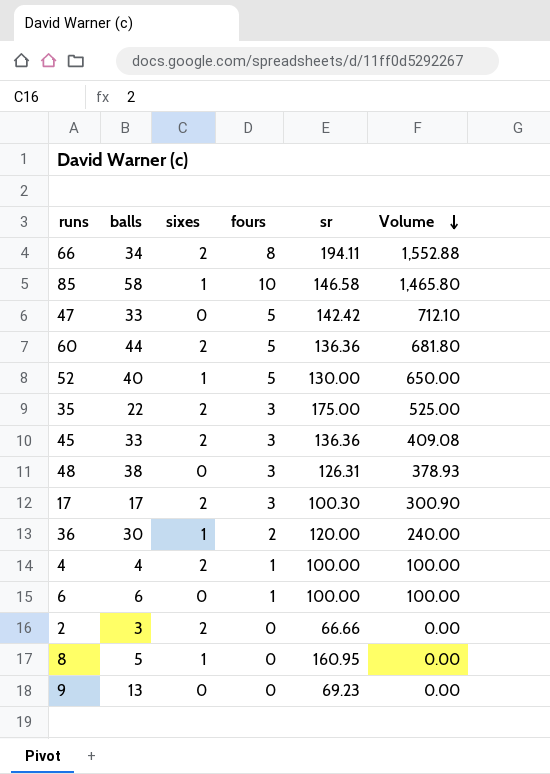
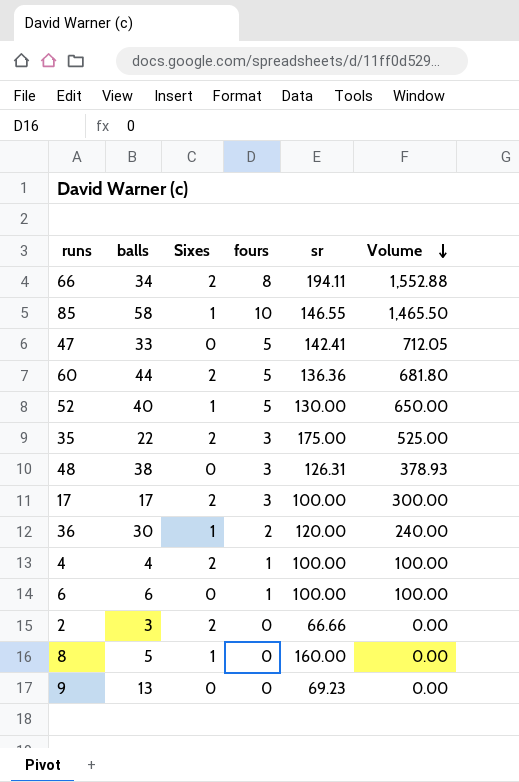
column name: sixes -> Sixes
row 45: 33 | 2 | 3 | 136.36 | 409.08 -> none
85 | sr: 146.58 -> 146.55
85 | Volume: 1,465.80 -> 1,465.50
47 | sr: 142.42 -> 142.41
47 | Volume: 712.10 -> 712.05
17 | sr: 100.30 -> 100.00
17 | Volume: 300.90 -> 300.00
8 | sr: 160.95 -> 160.00

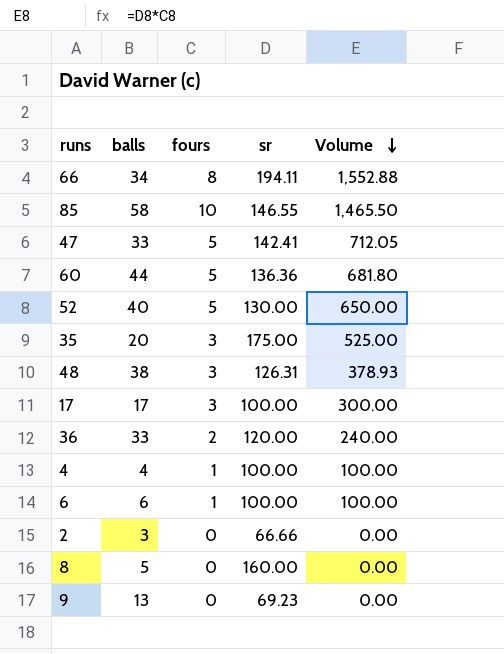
column Sixes | position: 3 -> none
35 | balls: 22 -> 20
36 | balls: 30 -> 33

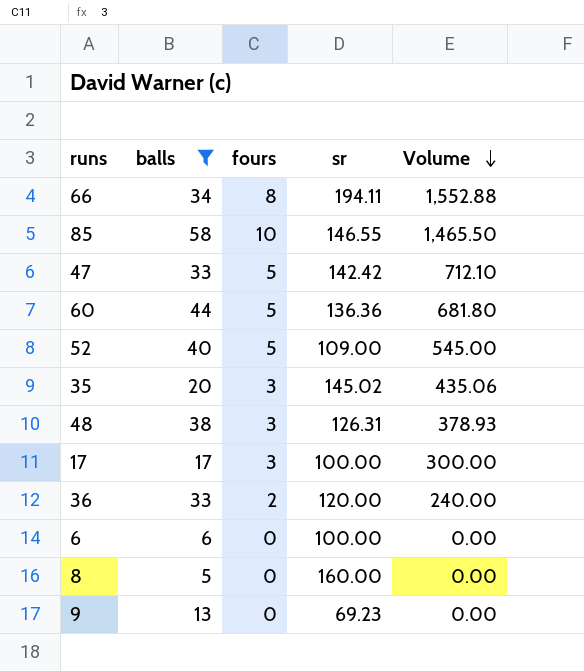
filter: none -> balls >= 5
47 | sr: 142.41 -> 142.42
47 | Volume: 712.05 -> 712.10
52 | sr: 130.00 -> 109.00
52 | Volume: 650.00 -> 545.00
35 | sr: 175.00 -> 145.02
35 | Volume: 525.00 -> 435.06
6 | fours: 1 -> 0
6 | Volume: 100.00 -> 0.00

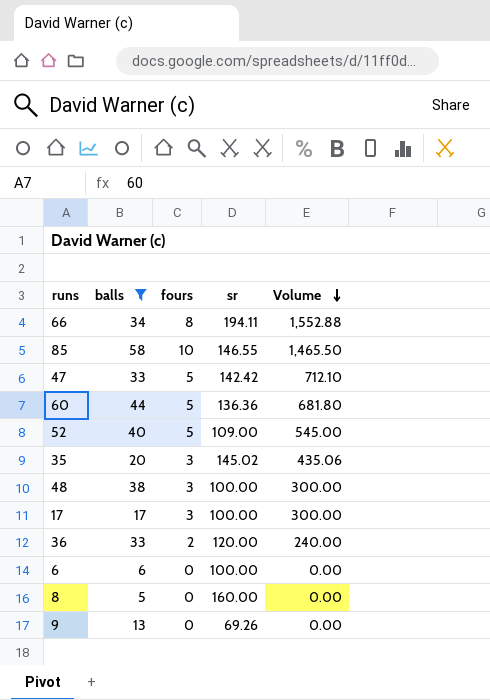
48 | sr: 126.31 -> 100.00
48 | Volume: 378.93 -> 300.00
9 | sr: 69.23 -> 69.26

